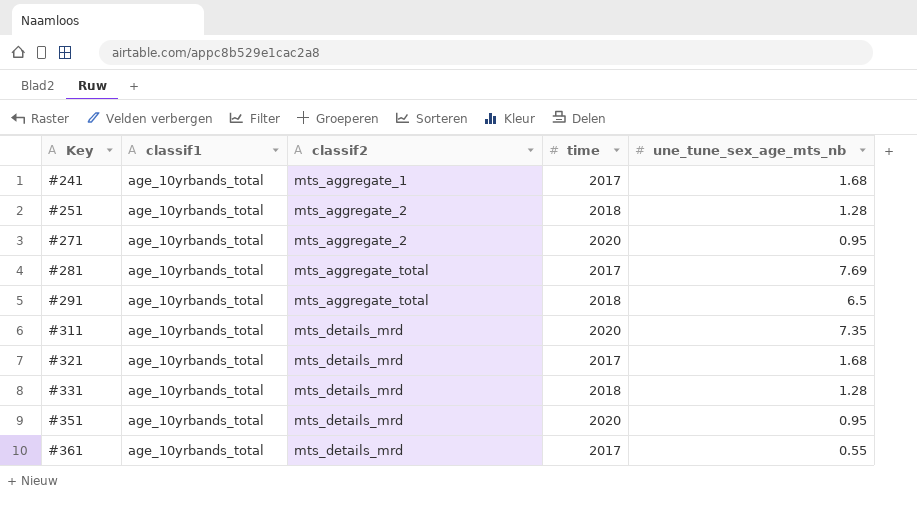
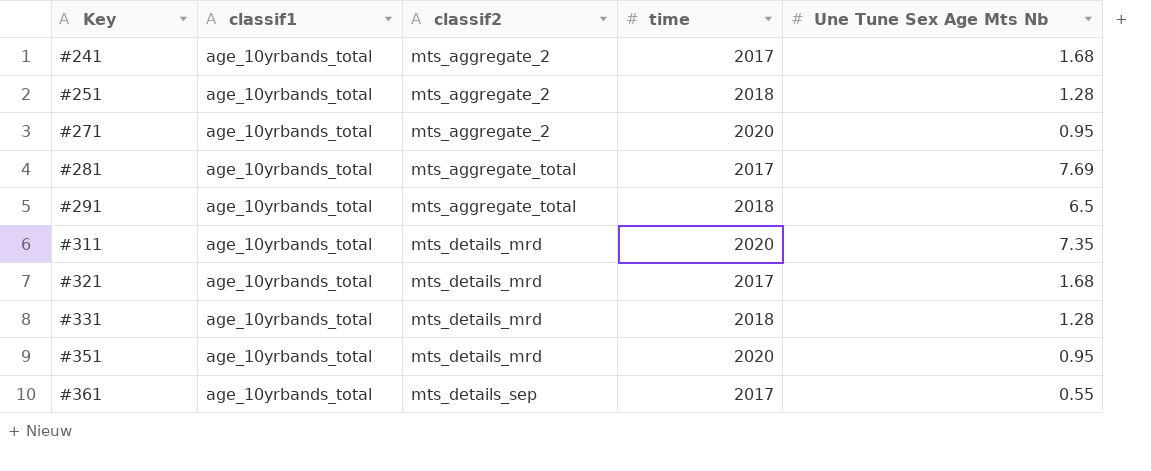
column name: une_tune_sex_age_mts_nb -> Une Tune Sex Age Mts Nb
#241 | classif2: mts_aggregate_1 -> mts_aggregate_2
#361 | classif2: mts_details_mrd -> mts_details_sep

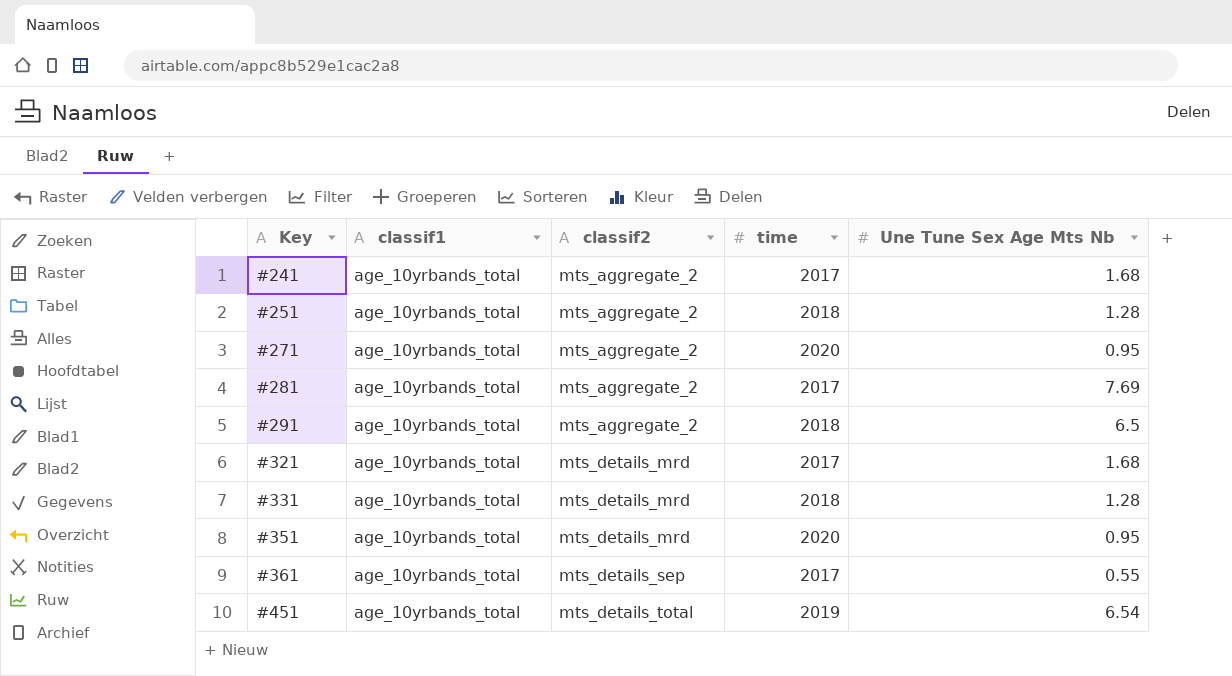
row #311: age_10yrbands_total | mts_details_mrd | 2020 | 7.35 -> none
#281 | classif2: mts_aggregate_total -> mts_aggregate_2
#291 | classif2: mts_aggregate_total -> mts_aggregate_2
row #451: none -> age_10yrbands_total | mts_details_total | 2019 | 6.54

